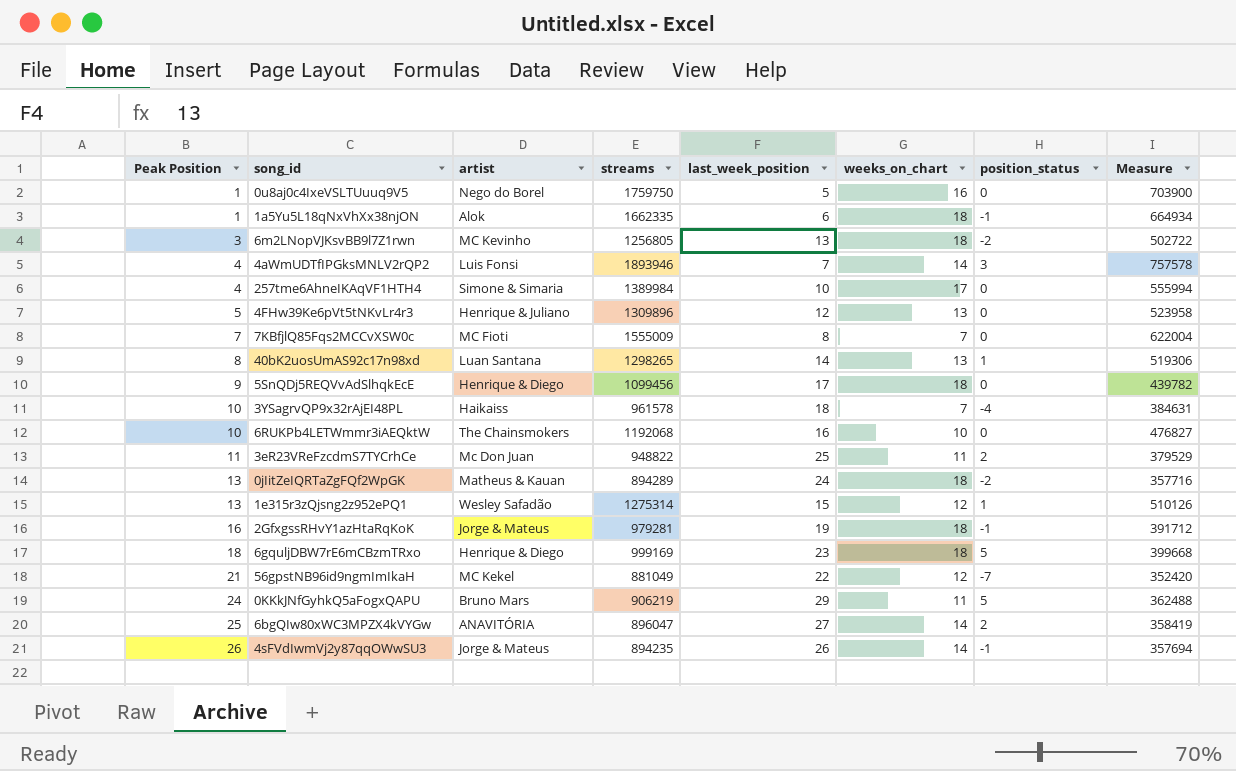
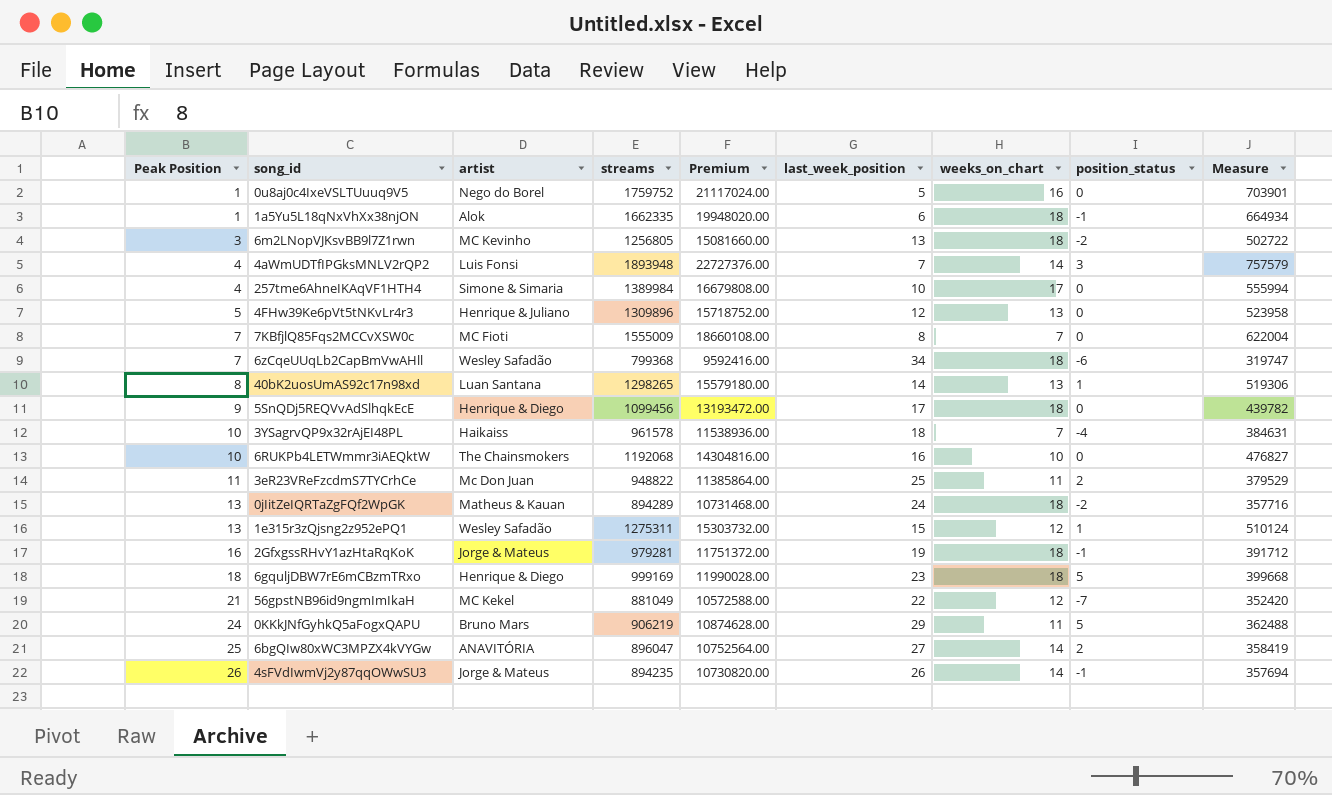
column Premium | formula: none -> [streams] * 12
0u8aj0c4IxeVSLTUuuq9V5 | streams: 1759750 -> 1759752
0u8aj0c4IxeVSLTUuuq9V5 | Measure: 703900 -> 703901
4aWmUDTfIPGksMNLV2rQP2 | streams: 1893946 -> 1893948
4aWmUDTfIPGksMNLV2rQP2 | Measure: 757578 -> 757579
row 6zCqeUUqLb2CapBmVwAHll: none -> 7 | Wesley Safadão | 799368 | 9592416.00 | 34 | 18 | -6 | 319747
1e315r3zQjsng2z952ePQ1 | streams: 1275314 -> 1275311
1e315r3zQjsng2z952ePQ1 | Measure: 510126 -> 510124

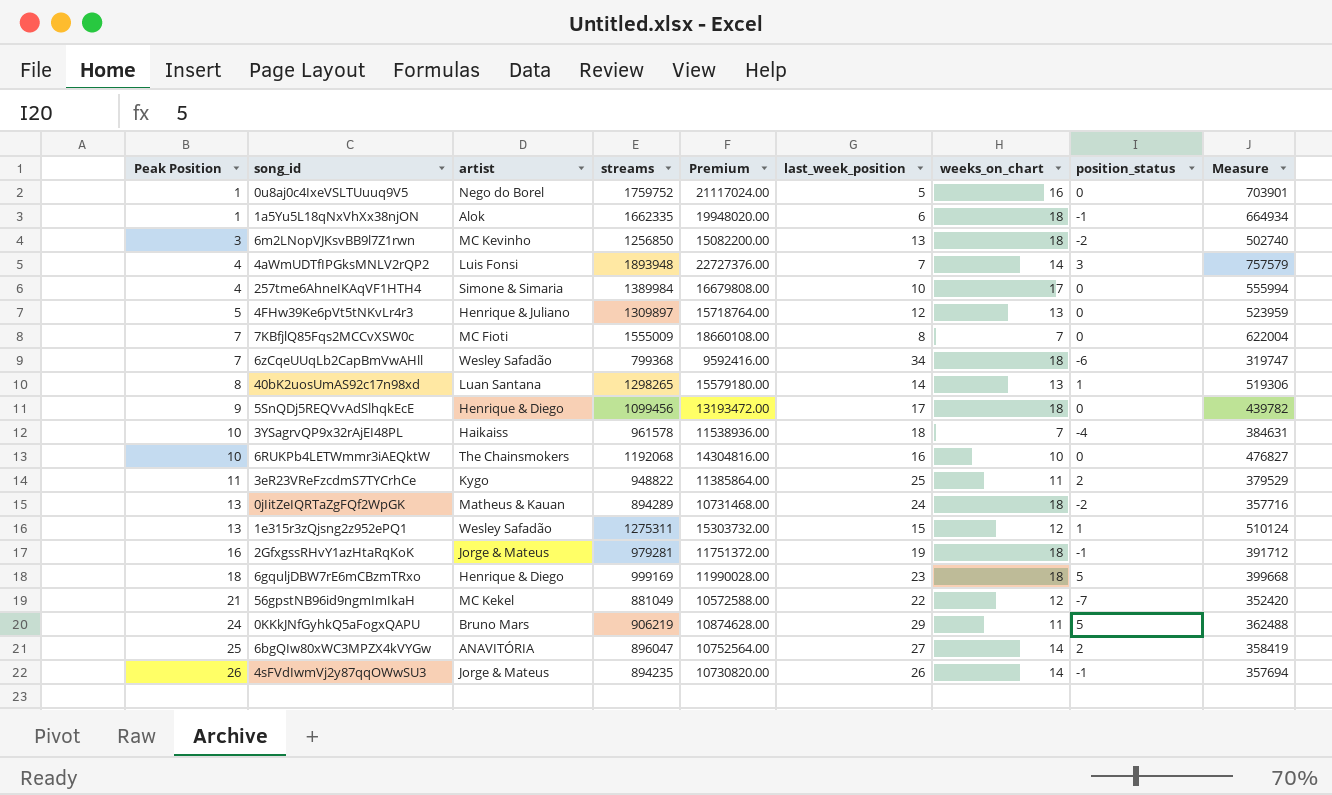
6m2LNopVJKsvBB9l7Z1rwn | streams: 1256805 -> 1256850
6m2LNopVJKsvBB9l7Z1rwn | Premium: 15081660.00 -> 15082200.00
6m2LNopVJKsvBB9l7Z1rwn | Measure: 502722 -> 502740
4FHw39Ke6pVt5tNKvLr4r3 | streams: 1309896 -> 1309897
4FHw39Ke6pVt5tNKvLr4r3 | Premium: 15718752.00 -> 15718764.00
4FHw39Ke6pVt5tNKvLr4r3 | Measure: 523958 -> 523959
3eR23VReFzcdmS7TYCrhCe | artist: Mc Don Juan -> Kygo

